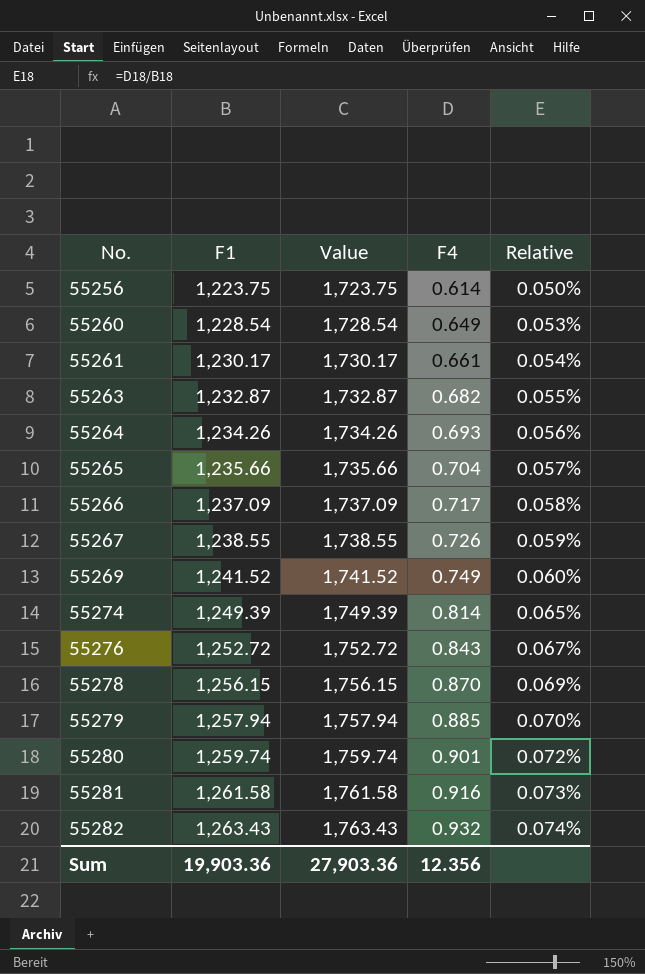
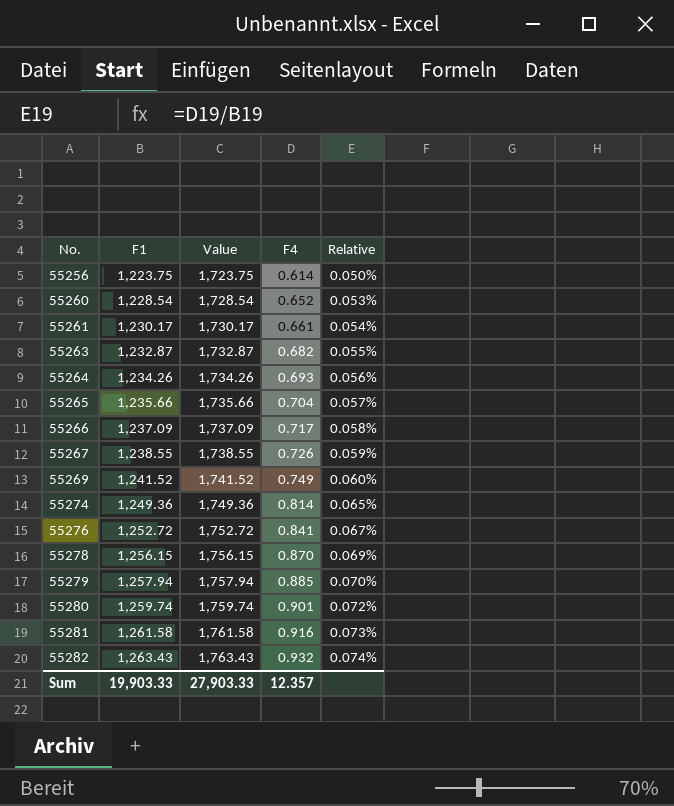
55260 | F4: 0.649 -> 0.652
55274 | F1: 1,249.39 -> 1,249.36
55274 | Value: 1,749.39 -> 1,749.36
55276 | F4: 0.843 -> 0.841
Sum | F1: 19,903.36 -> 19,903.33
Sum | Value: 27,903.36 -> 27,903.33
Sum | F4: 12.356 -> 12.357

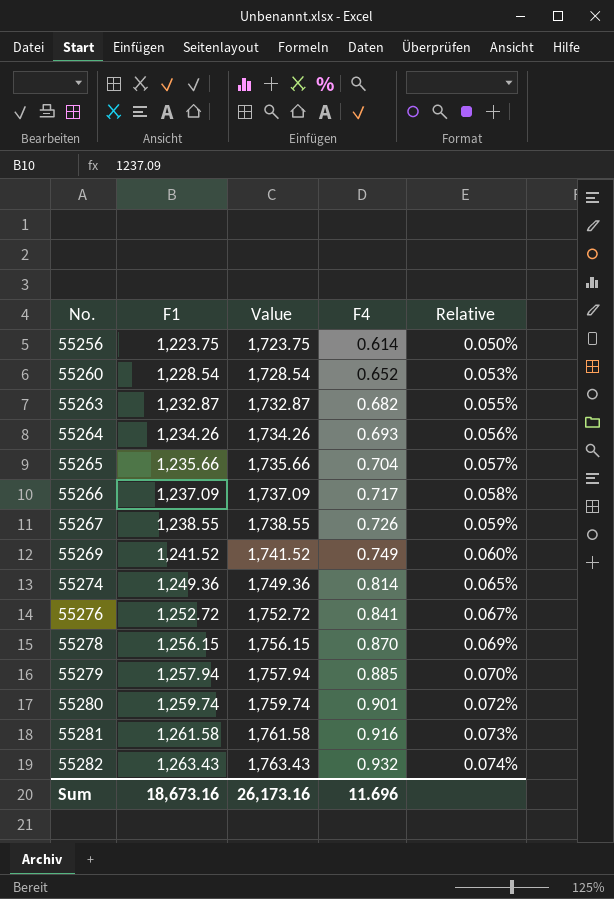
row 55261: 1,230.17 | 1,730.17 | 0.661 | 0.054% -> none
Sum | F1: 19,903.33 -> 18,673.16
Sum | Value: 27,903.33 -> 26,173.16
Sum | F4: 12.357 -> 11.696

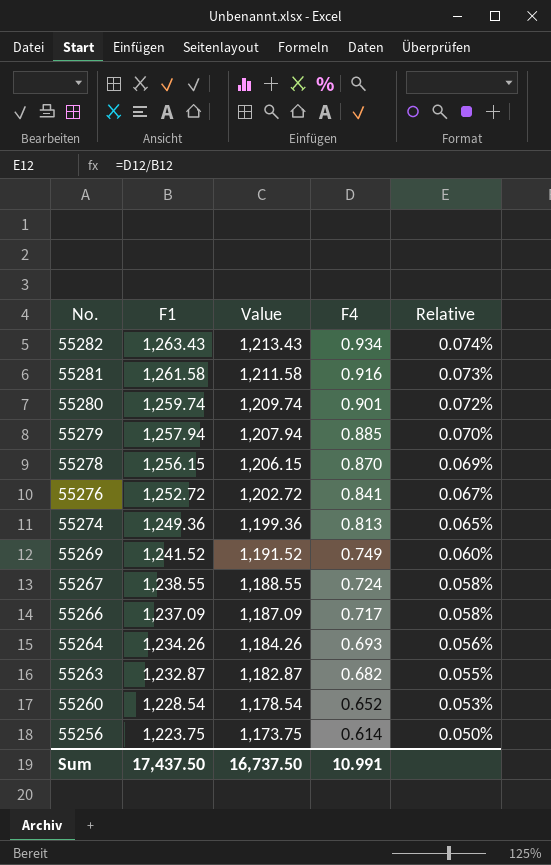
row order: No. ascending -> No. descending
column Value | formula: [F1] + 500 -> [F1] - 50
row 55265: 1,235.66 | 1,735.66 | 0.704 | 0.057% -> none
55282 | F4: 0.932 -> 0.934
55274 | F4: 0.814 -> 0.813
55267 | F4: 0.726 -> 0.724
55267 | Relative: 0.059% -> 0.058%
Sum | F1: 18,673.16 -> 17,437.50
Sum | Value: 26,173.16 -> 16,737.50
Sum | F4: 11.696 -> 10.991

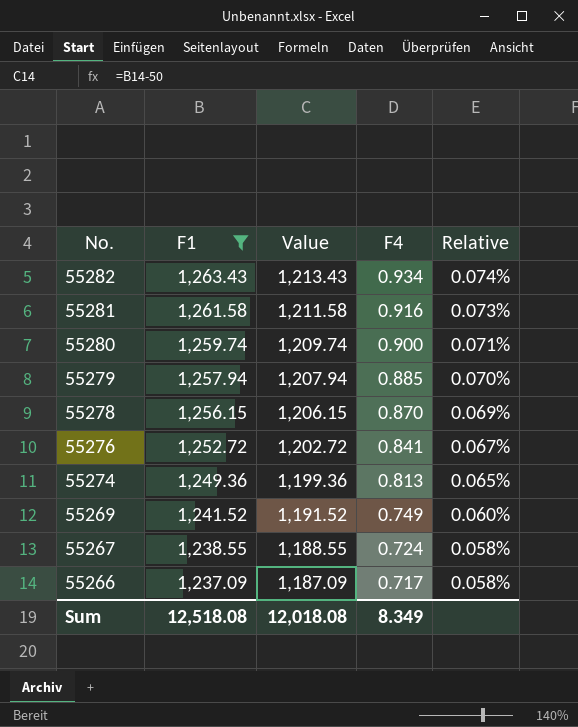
filter: none -> F1 >= 1,237.09
55280 | F4: 0.901 -> 0.900
55280 | Relative: 0.072% -> 0.071%
Sum | F1: 17,437.50 -> 12,518.08
Sum | Value: 16,737.50 -> 12,018.08
Sum | F4: 10.991 -> 8.349

